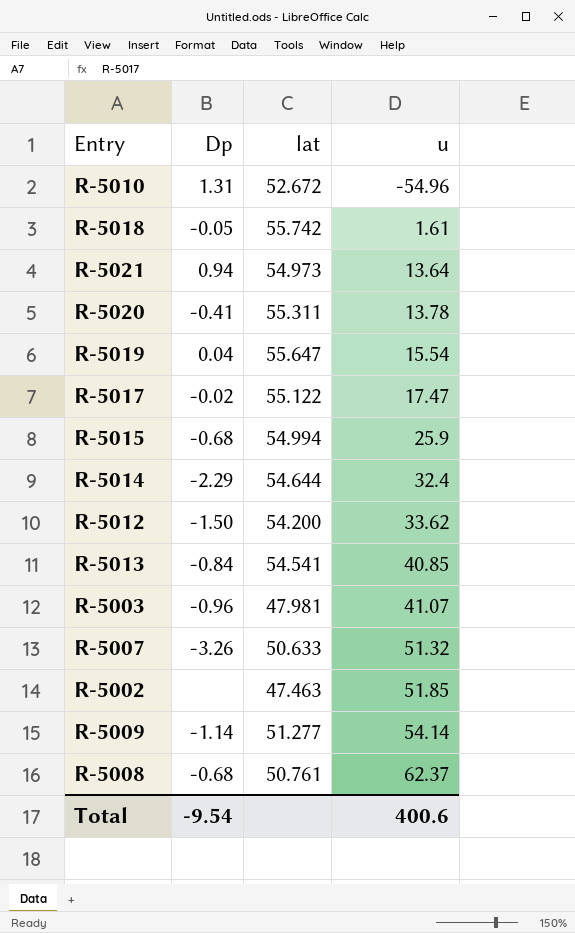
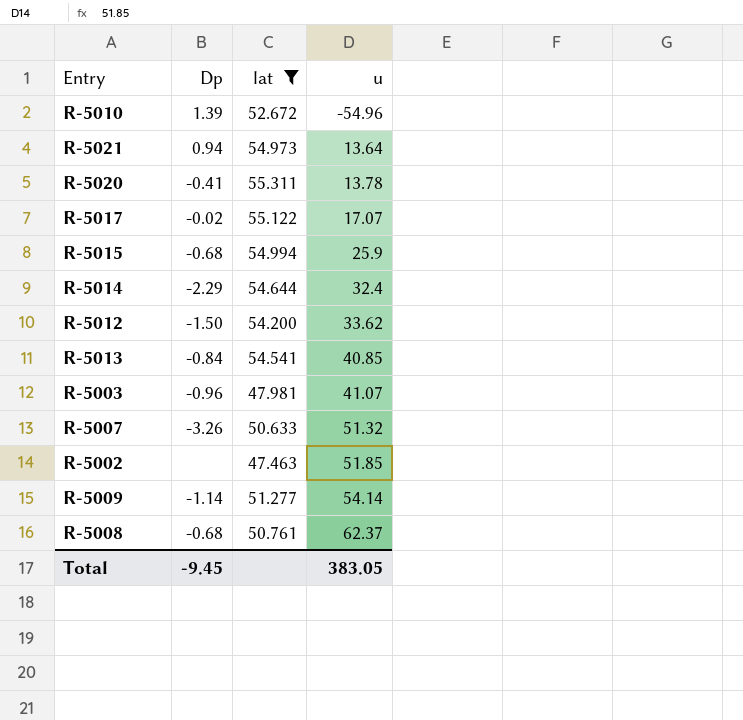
filter: none -> lat <= 55.311
R-5010 | Dp: 1.31 -> 1.39
R-5017 | u: 17.47 -> 17.07
Total | Dp: -9.54 -> -9.45
Total | u: 400.6 -> 383.05

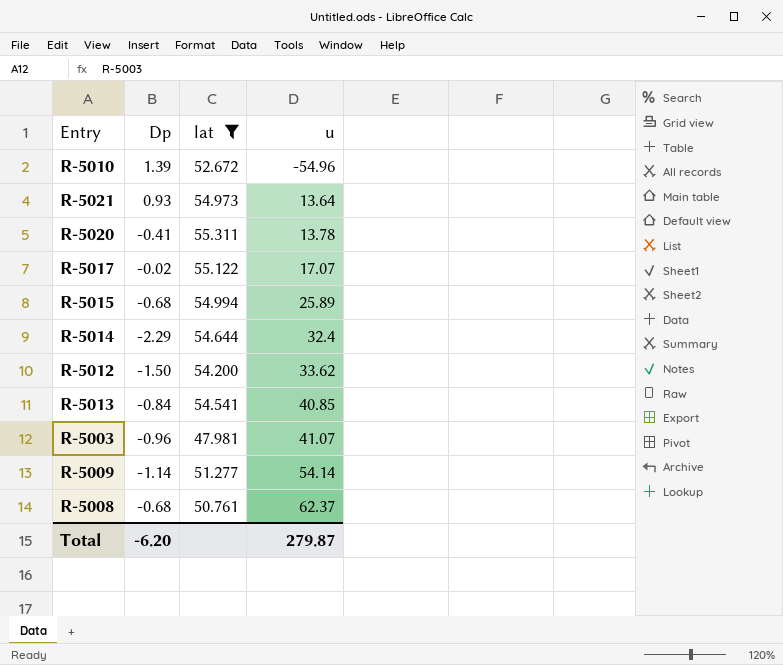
row R-5007: -3.26 | 50.633 | 51.32 -> none
row R-5002: none | 47.463 | 51.85 -> none
R-5021 | Dp: 0.94 -> 0.93
R-5015 | u: 25.9 -> 25.89
Total | Dp: -9.45 -> -6.20
Total | u: 383.05 -> 279.87

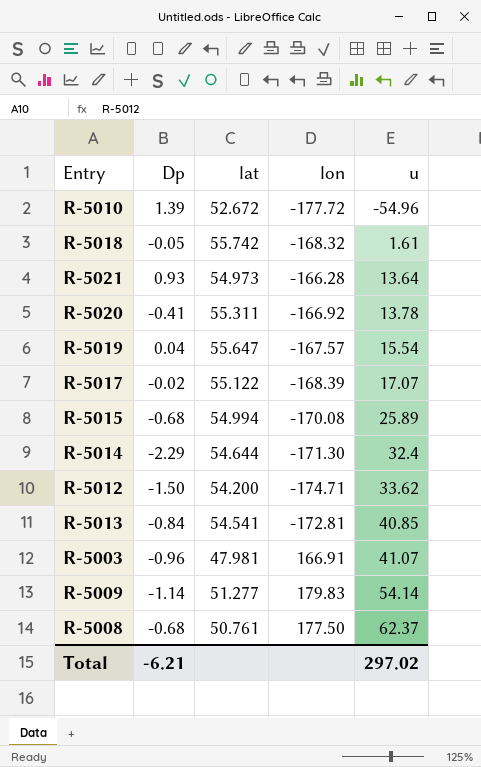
filter: lat <= 55.311 -> none
column lon | position: none -> 4
Total | Dp: -6.20 -> -6.21
Total | u: 279.87 -> 297.02

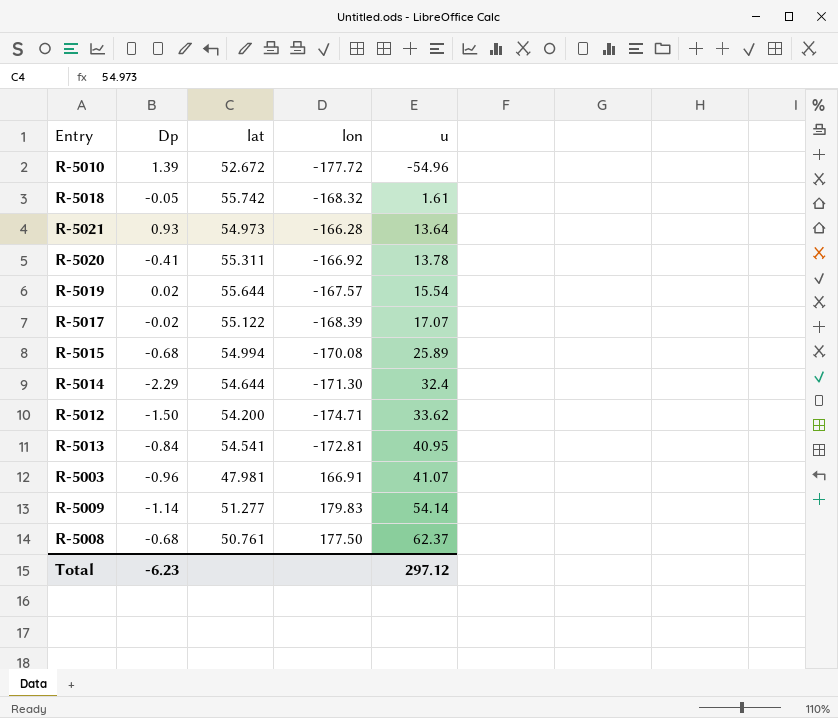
R-5019 | Dp: 0.04 -> 0.02
R-5019 | lat: 55.647 -> 55.644
R-5013 | u: 40.85 -> 40.95
Total | Dp: -6.21 -> -6.23
Total | u: 297.02 -> 297.12

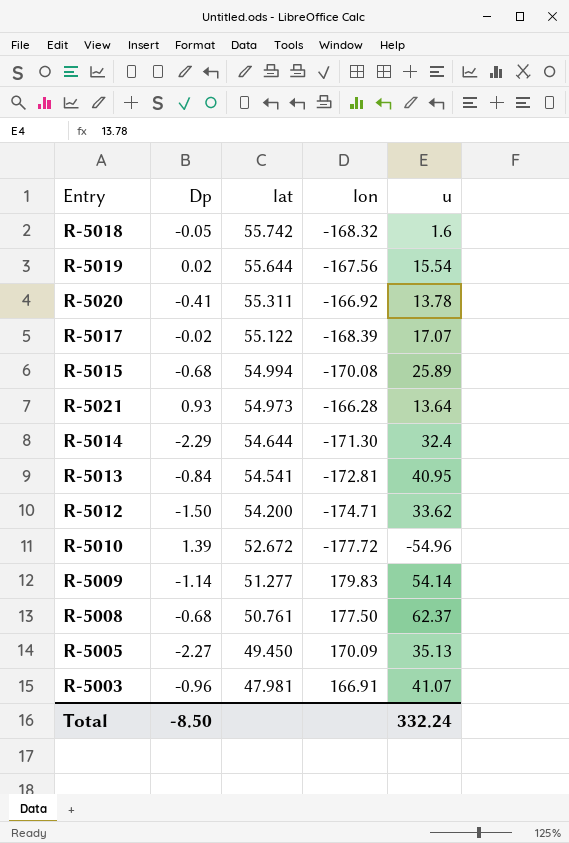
row order: u ascending -> lat descending
R-5018 | u: 1.61 -> 1.6
R-5019 | lon: -167.57 -> -167.56
row R-5005: none -> -2.27 | 49.450 | 170.09 | 35.13
Total | Dp: -6.23 -> -8.50
Total | u: 297.12 -> 332.24

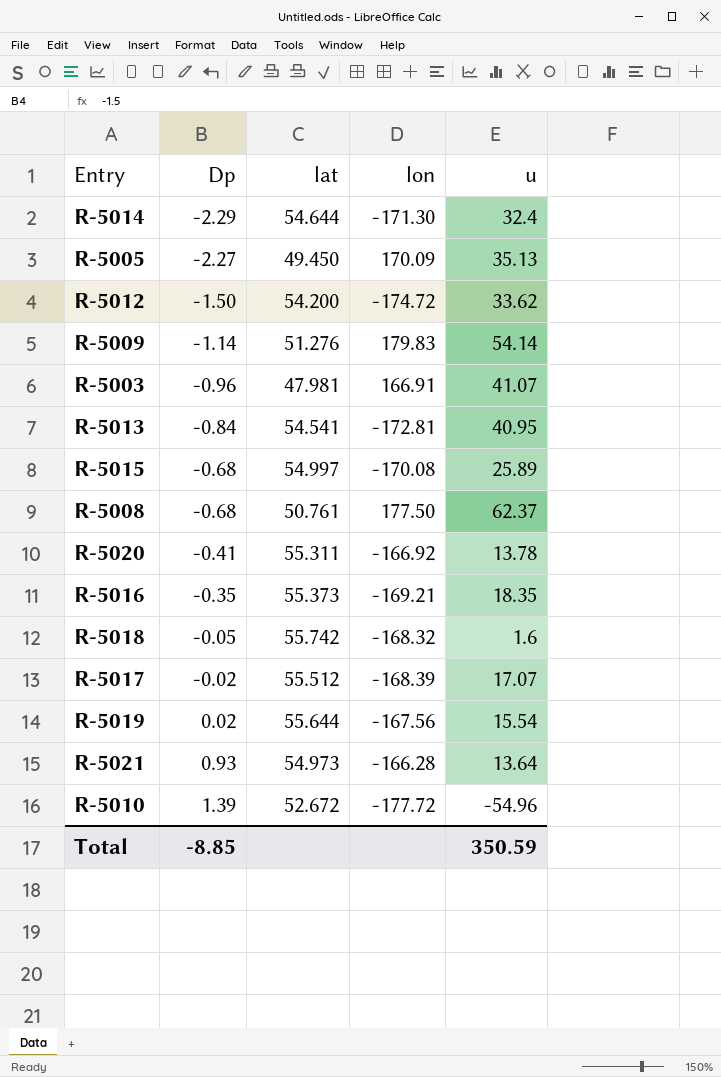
row order: lat descending -> Dp ascending
R-5012 | lon: -174.71 -> -174.72
R-5009 | lat: 51.277 -> 51.276
R-5015 | lat: 54.994 -> 54.997
row R-5016: none -> -0.35 | 55.373 | -169.21 | 18.35
R-5017 | lat: 55.122 -> 55.512
Total | Dp: -8.50 -> -8.85
Total | u: 332.24 -> 350.59

